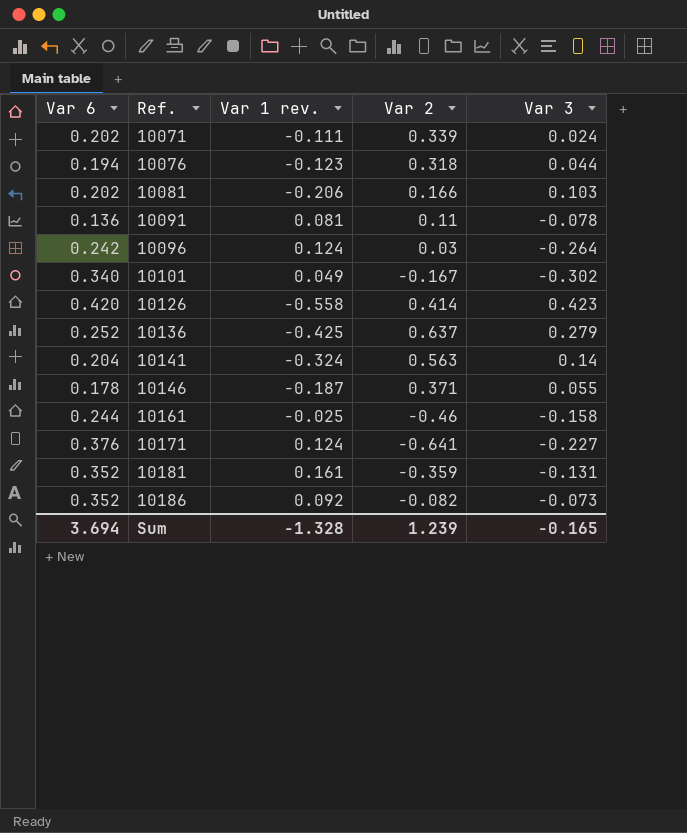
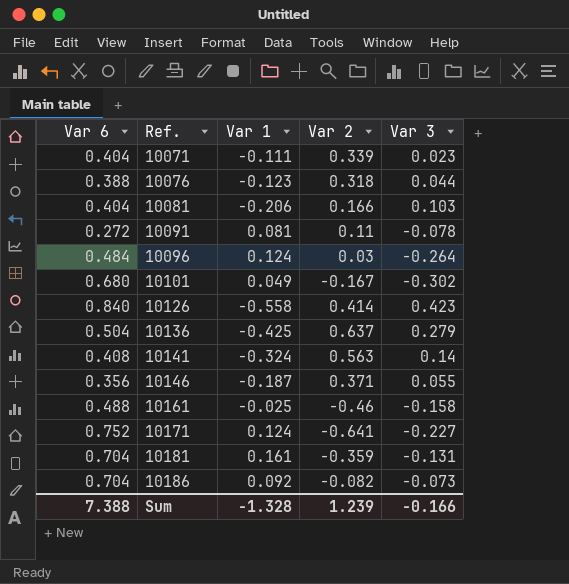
column name: Var 1 rev. -> Var 1
10071 | Var 6: 0.202 -> 0.404
10071 | Var 3: 0.024 -> 0.023
10076 | Var 6: 0.194 -> 0.388
10081 | Var 6: 0.202 -> 0.404
10091 | Var 6: 0.136 -> 0.272
10096 | Var 6: 0.242 -> 0.484
10101 | Var 6: 0.340 -> 0.680
10126 | Var 6: 0.420 -> 0.840
10136 | Var 6: 0.252 -> 0.504
10141 | Var 6: 0.204 -> 0.408
10146 | Var 6: 0.178 -> 0.356
10161 | Var 6: 0.244 -> 0.488
10171 | Var 6: 0.376 -> 0.752
10181 | Var 6: 0.352 -> 0.704
10186 | Var 6: 0.352 -> 0.704
Sum | Var 6: 3.694 -> 7.388
Sum | Var 3: -0.165 -> -0.166

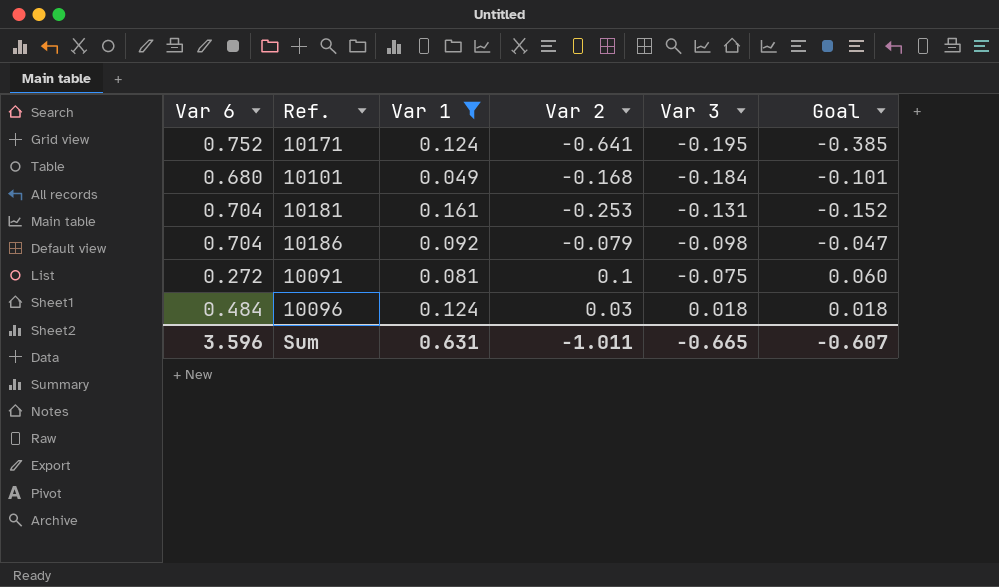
filter: none -> Var 1 >= 0.049
row order: Ref. ascending -> Var 3 ascending
column Goal | formula: none -> [Var 2] * 0.6
10171 | Var 3: -0.227 -> -0.195
10101 | Var 2: -0.167 -> -0.168
10101 | Var 3: -0.302 -> -0.184
10181 | Var 2: -0.359 -> -0.253
10186 | Var 2: -0.082 -> -0.079
10186 | Var 3: -0.073 -> -0.098
10091 | Var 2: 0.11 -> 0.1
10091 | Var 3: -0.078 -> -0.075
10096 | Var 3: -0.264 -> 0.018
Sum | Var 6: 7.388 -> 3.596
Sum | Var 1: -1.328 -> 0.631
Sum | Var 2: 1.239 -> -1.011
Sum | Var 3: -0.166 -> -0.665

